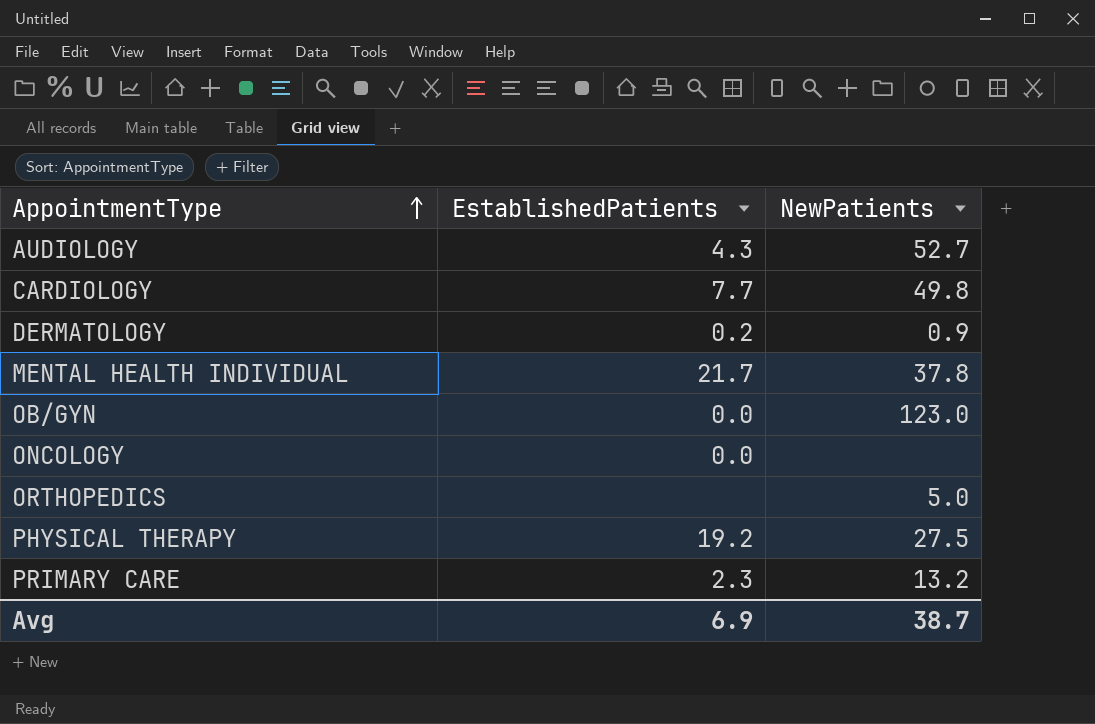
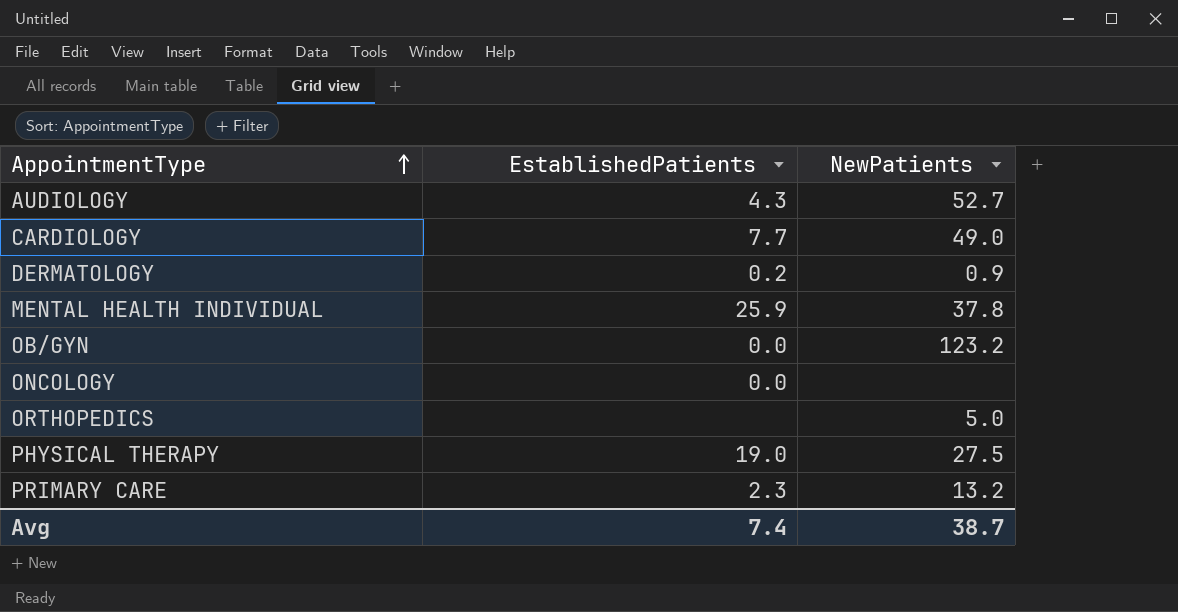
CARDIOLOGY | NewPatients: 49.8 -> 49.0
MENTAL HEALTH INDIVIDUAL | EstablishedPatients: 21.7 -> 25.9
OB/GYN | NewPatients: 123.0 -> 123.2
PHYSICAL THERAPY | EstablishedPatients: 19.2 -> 19.0
Avg | EstablishedPatients: 6.9 -> 7.4

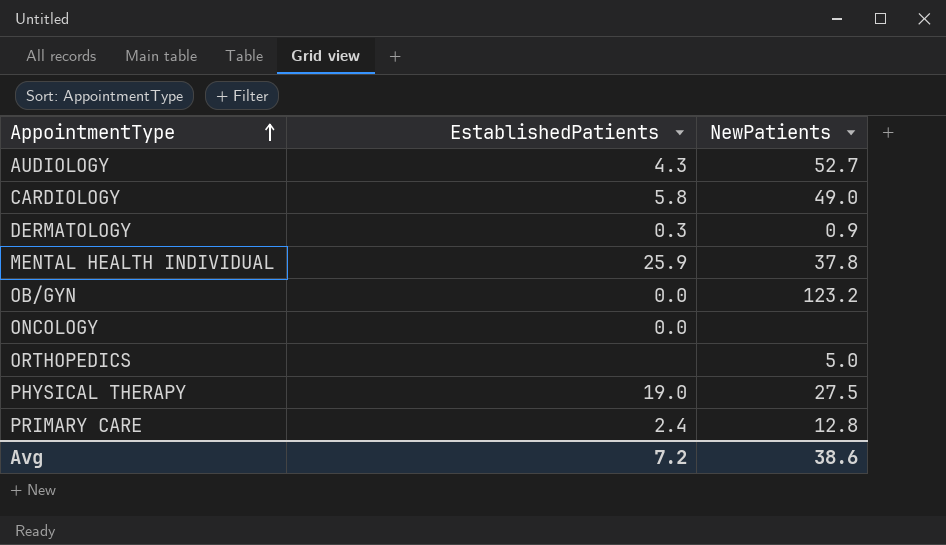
CARDIOLOGY | EstablishedPatients: 7.7 -> 5.8
DERMATOLOGY | EstablishedPatients: 0.2 -> 0.3
PRIMARY CARE | EstablishedPatients: 2.3 -> 2.4
PRIMARY CARE | NewPatients: 13.2 -> 12.8
Avg | EstablishedPatients: 7.4 -> 7.2
Avg | NewPatients: 38.7 -> 38.6

